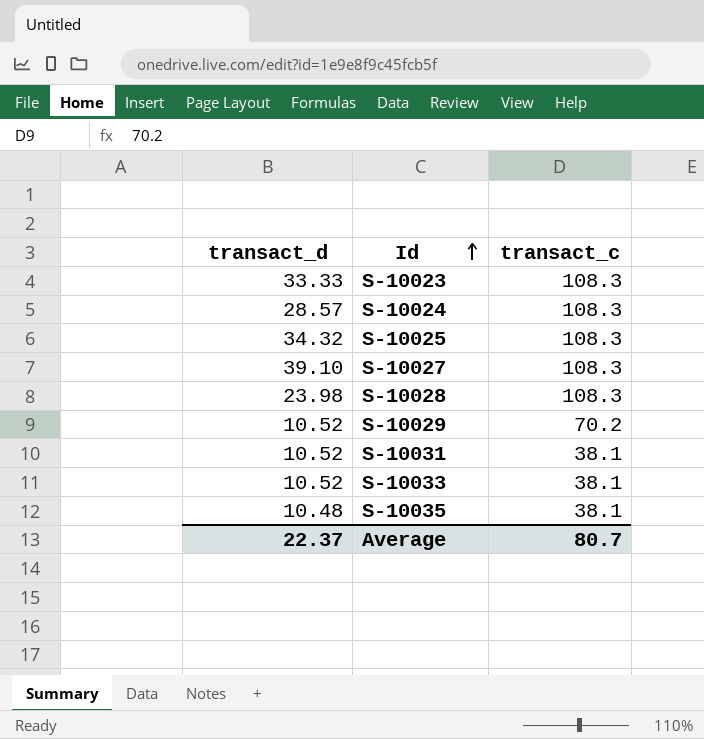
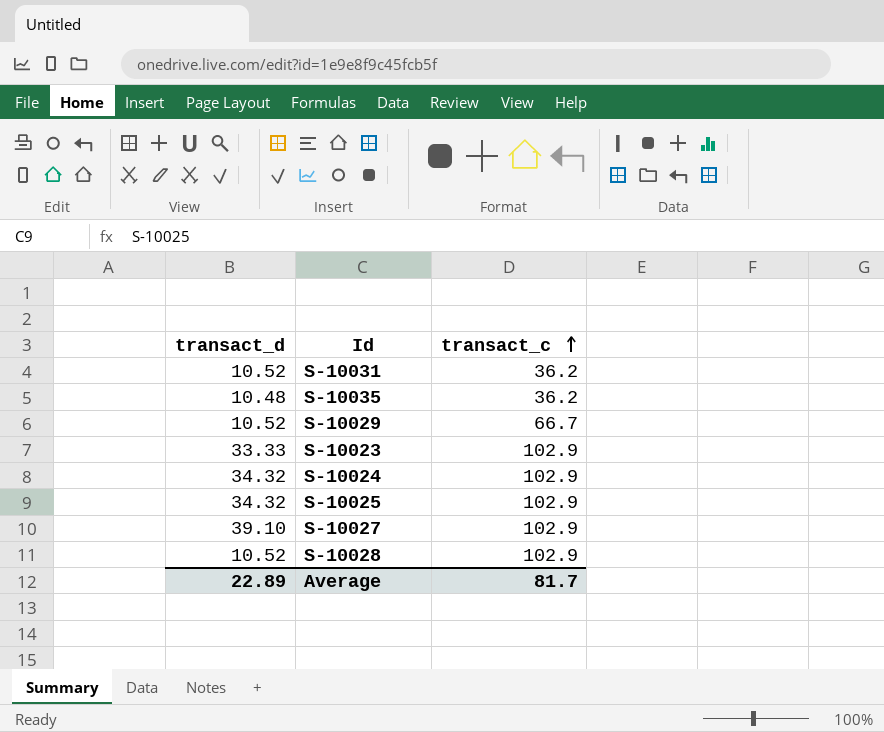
row order: Id ascending -> transact_c ascending
row S-10033: 10.52 | 38.1 -> none
S-10031 | transact_c: 38.1 -> 36.2
S-10035 | transact_c: 38.1 -> 36.2
S-10029 | transact_c: 70.2 -> 66.7
S-10023 | transact_c: 108.3 -> 102.9
S-10024 | transact_d: 28.57 -> 34.32
S-10024 | transact_c: 108.3 -> 102.9
S-10025 | transact_c: 108.3 -> 102.9
S-10027 | transact_c: 108.3 -> 102.9
S-10028 | transact_d: 23.98 -> 10.52
S-10028 | transact_c: 108.3 -> 102.9
Average | transact_d: 22.37 -> 22.89
Average | transact_c: 80.7 -> 81.7

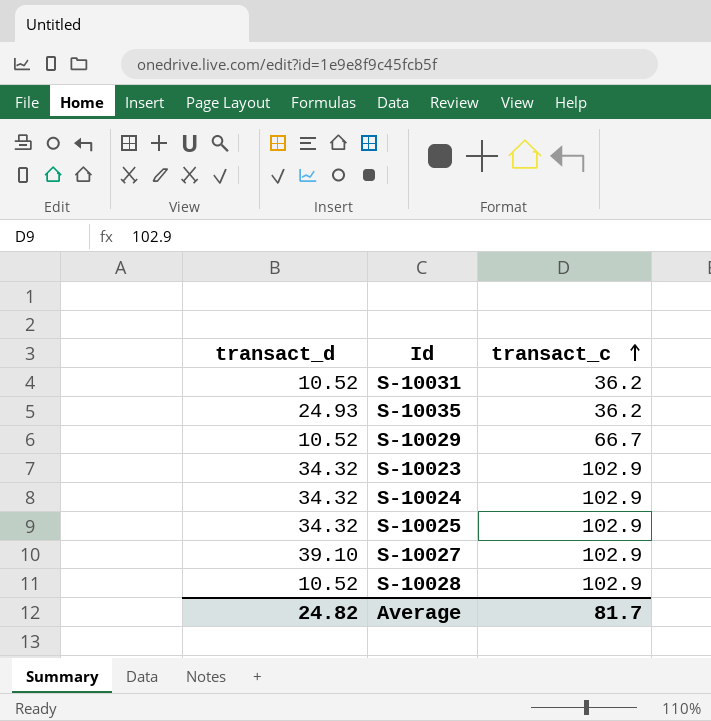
S-10035 | transact_d: 10.48 -> 24.93
S-10023 | transact_d: 33.33 -> 34.32
Average | transact_d: 22.89 -> 24.82

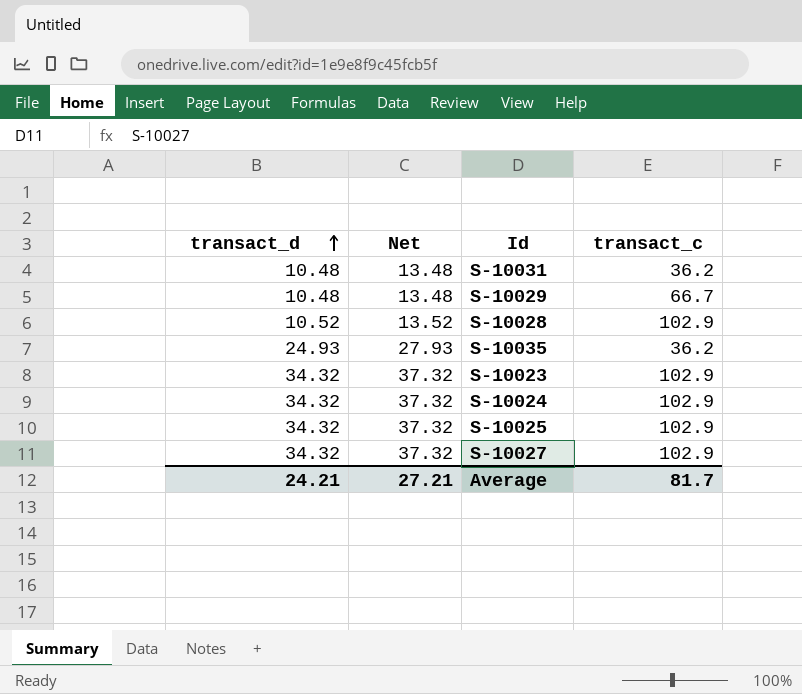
row order: transact_c ascending -> transact_d ascending
column Net | formula: none -> [transact_d] + 3
S-10031 | transact_d: 10.52 -> 10.48
S-10029 | transact_d: 10.52 -> 10.48
S-10027 | transact_d: 39.10 -> 34.32
Average | transact_d: 24.82 -> 24.21

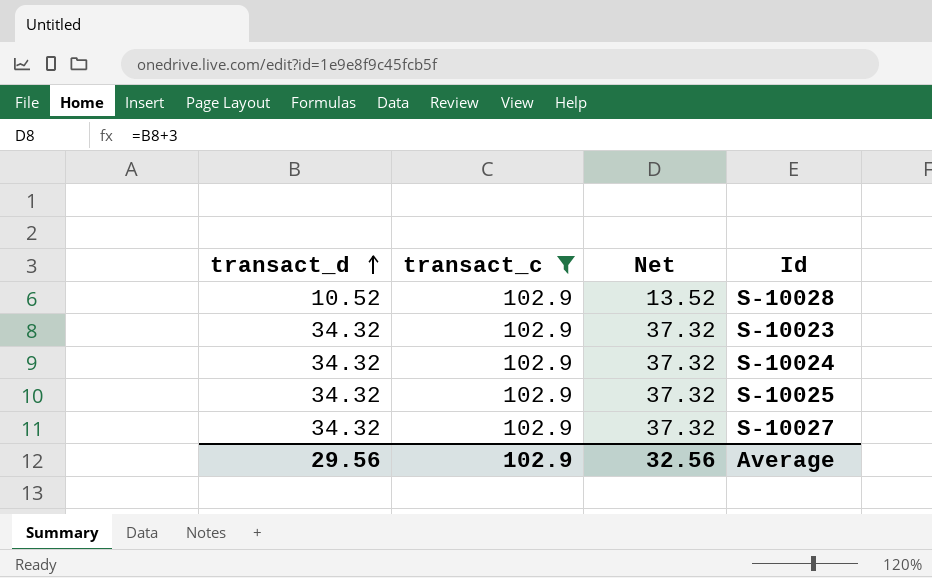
filter: none -> transact_c = 102.9
column transact_c | position: 4 -> 2
Average | transact_d: 24.21 -> 29.56
Average | transact_c: 81.7 -> 102.9
Average | Net: 27.21 -> 32.56

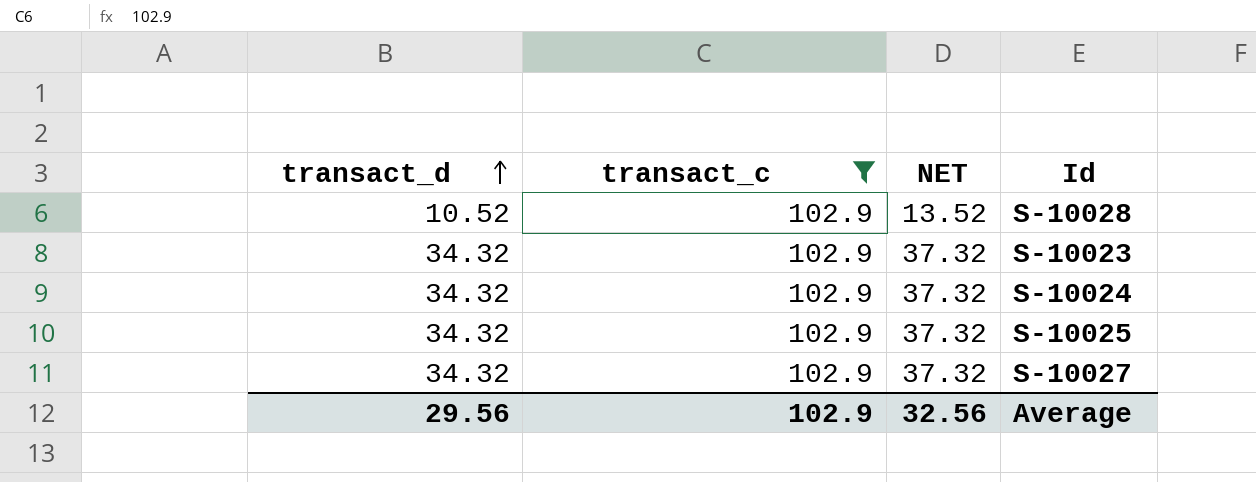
column name: Net -> NET

